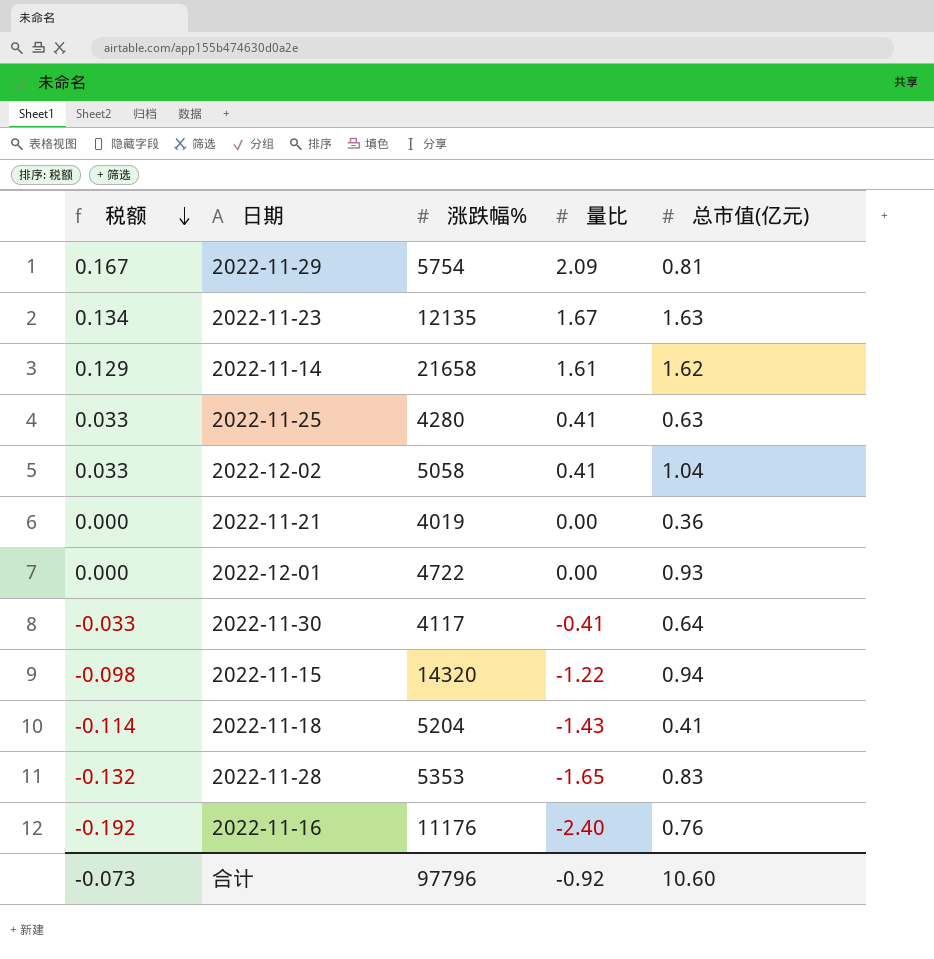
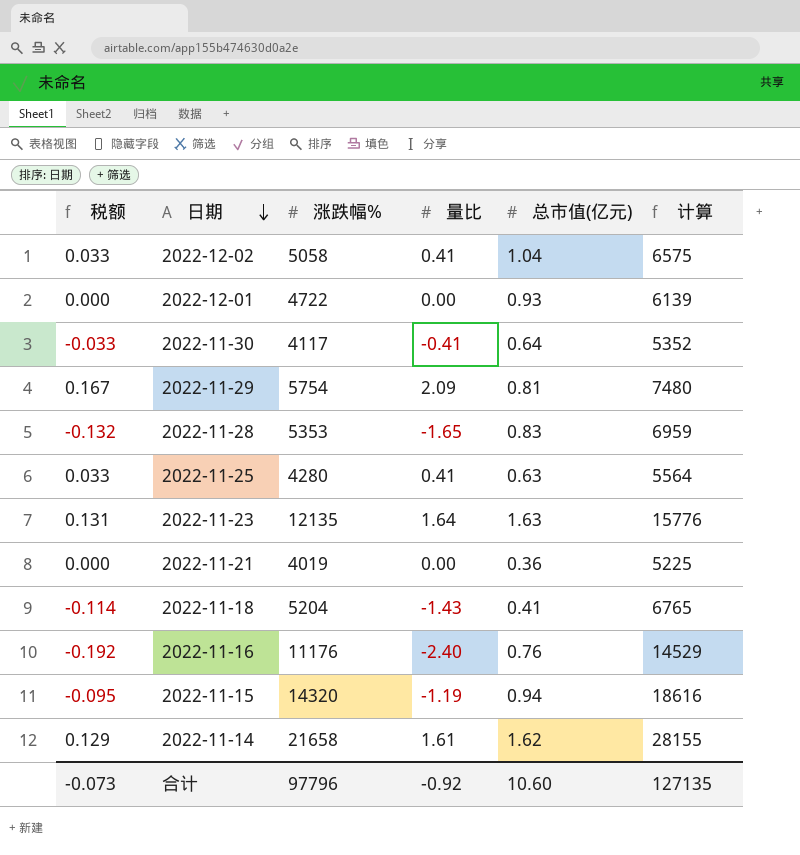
row order: 税额 descending -> 日期 descending
column 计算 | formula: none -> [涨跌幅%] * 1.3
2022-11-23 | 税额: 0.134 -> 0.131
2022-11-23 | 量比: 1.67 -> 1.64
2022-11-15 | 税额: -0.098 -> -0.095
2022-11-15 | 量比: -1.22 -> -1.19

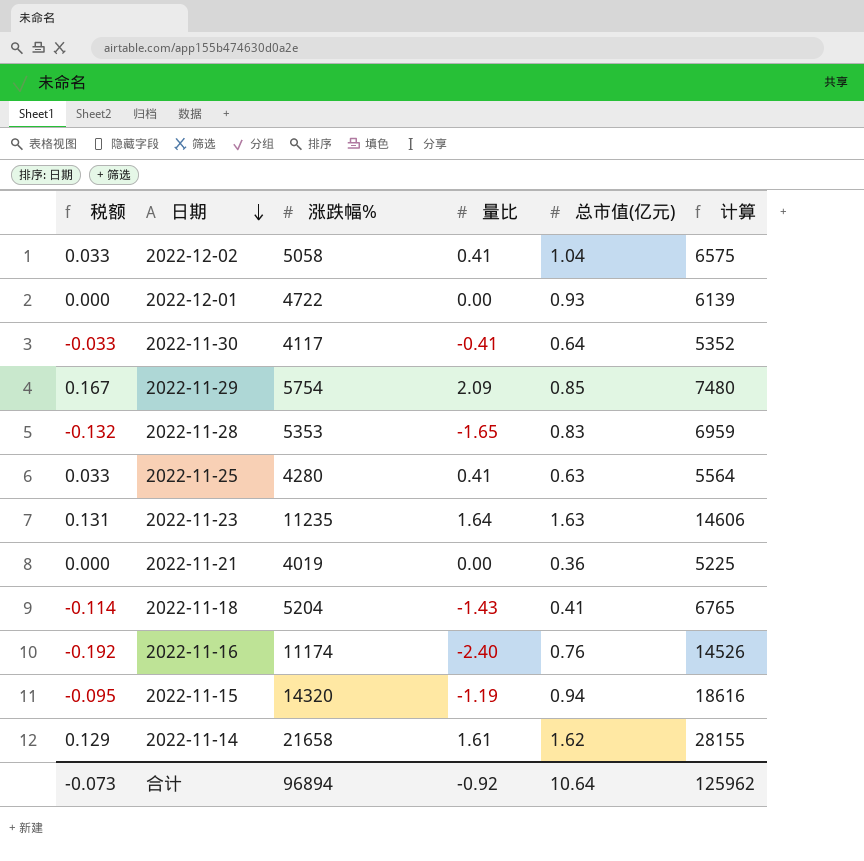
2022-11-29 | 总市值(亿元): 0.81 -> 0.85
2022-11-23 | 涨跌幅%: 12135 -> 11235
2022-11-23 | 计算: 15776 -> 14606
2022-11-16 | 涨跌幅%: 11176 -> 11174
2022-11-16 | 计算: 14529 -> 14526
合计 | 涨跌幅%: 97796 -> 96894
合计 | 总市值(亿元): 10.60 -> 10.64
合计 | 计算: 127135 -> 125962

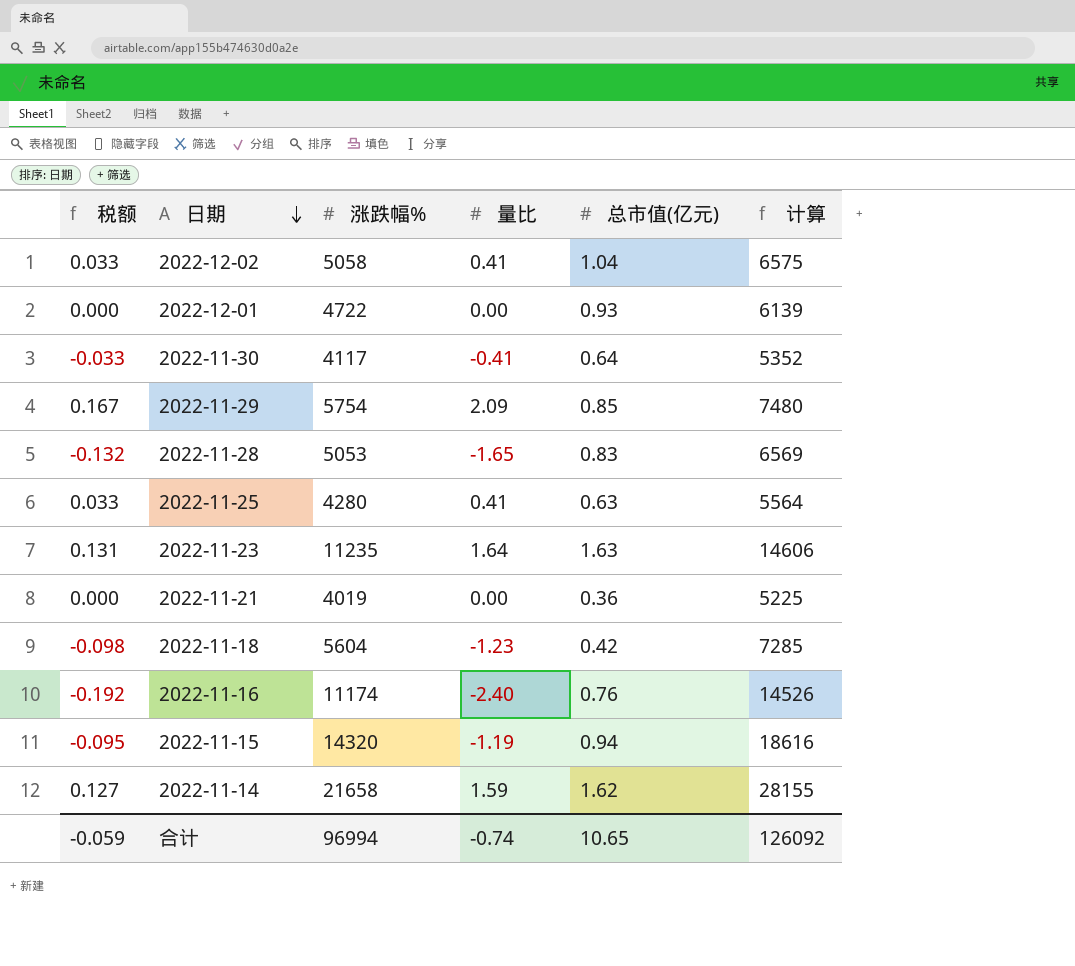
2022-11-28 | 涨跌幅%: 5353 -> 5053
2022-11-28 | 计算: 6959 -> 6569
2022-11-18 | 税额: -0.114 -> -0.098
2022-11-18 | 涨跌幅%: 5204 -> 5604
2022-11-18 | 量比: -1.43 -> -1.23
2022-11-18 | 总市值(亿元): 0.41 -> 0.42
2022-11-18 | 计算: 6765 -> 7285
2022-11-14 | 税额: 0.129 -> 0.127
2022-11-14 | 量比: 1.61 -> 1.59
合计 | 税额: -0.073 -> -0.059
合计 | 涨跌幅%: 96894 -> 96994
合计 | 量比: -0.92 -> -0.74
合计 | 总市值(亿元): 10.64 -> 10.65
合计 | 计算: 125962 -> 126092

